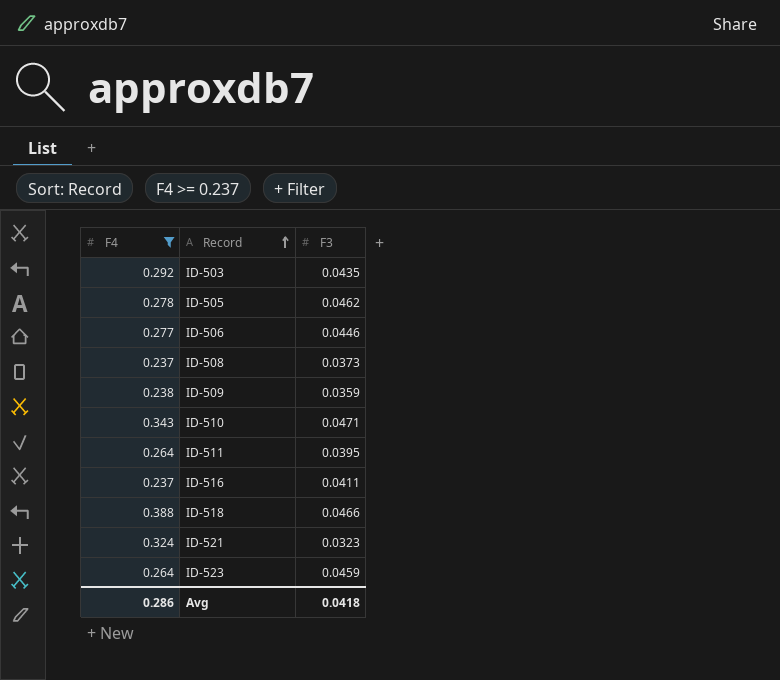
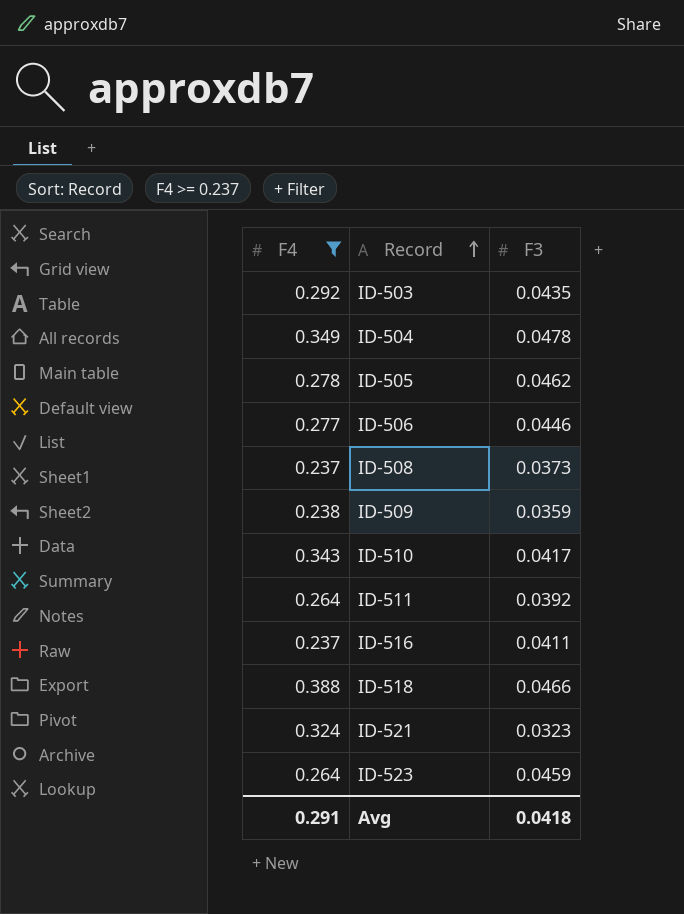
row ID-504: none -> 0.349 | 0.0478
ID-510 | F3: 0.0471 -> 0.0417
ID-511 | F3: 0.0395 -> 0.0392
Avg | F4: 0.286 -> 0.291

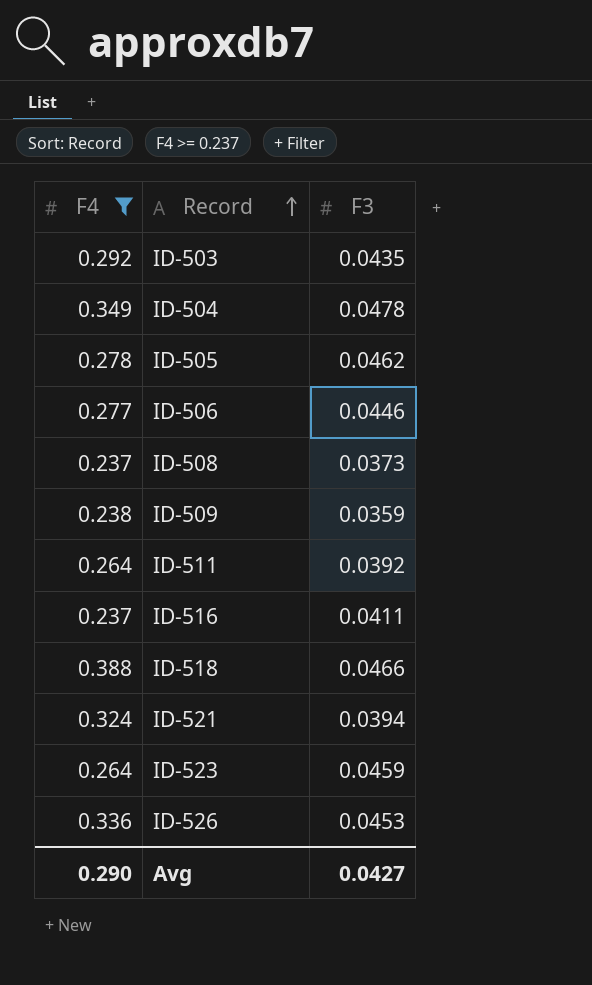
row ID-510: 0.343 | 0.0417 -> none
ID-521 | F3: 0.0323 -> 0.0394
row ID-526: none -> 0.336 | 0.0453
Avg | F4: 0.291 -> 0.290
Avg | F3: 0.0418 -> 0.0427

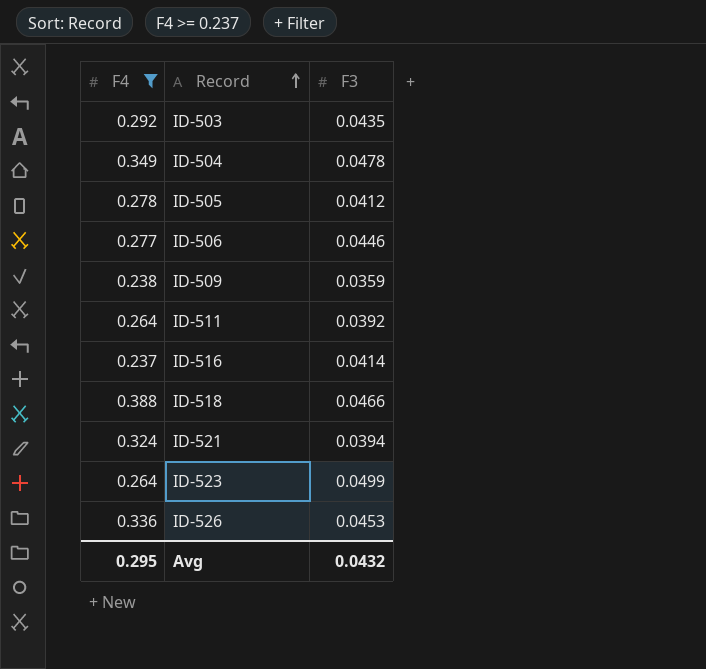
row ID-508: 0.237 | 0.0373 -> none
ID-505 | F3: 0.0462 -> 0.0412
ID-516 | F3: 0.0411 -> 0.0414
ID-523 | F3: 0.0459 -> 0.0499
Avg | F4: 0.290 -> 0.295
Avg | F3: 0.0427 -> 0.0432

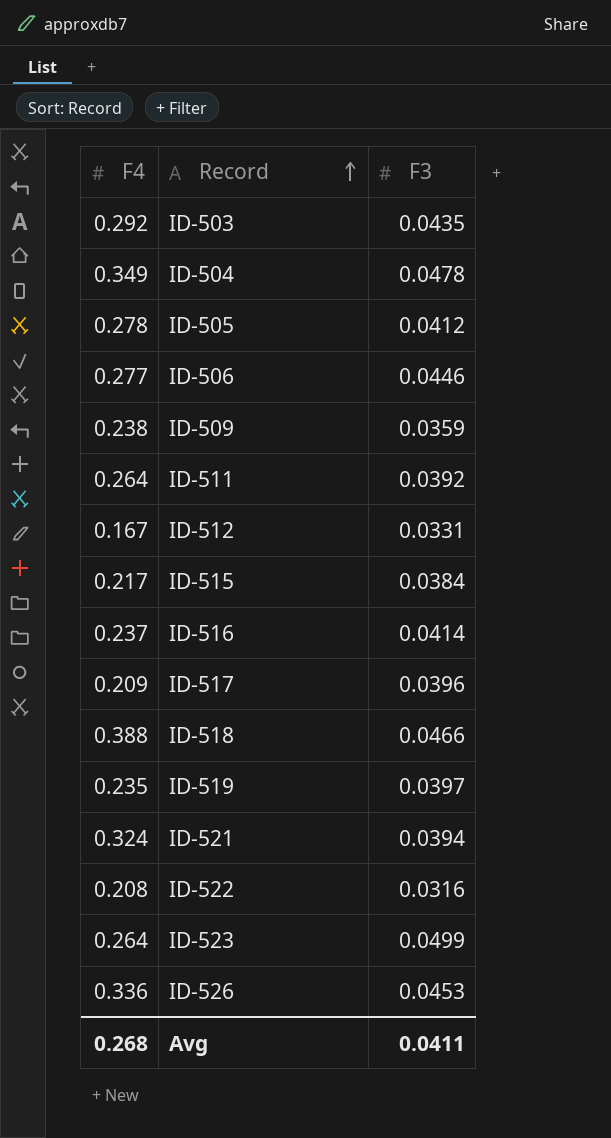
filter: F4 >= 0.237 -> none
Avg | F4: 0.295 -> 0.268
Avg | F3: 0.0432 -> 0.0411

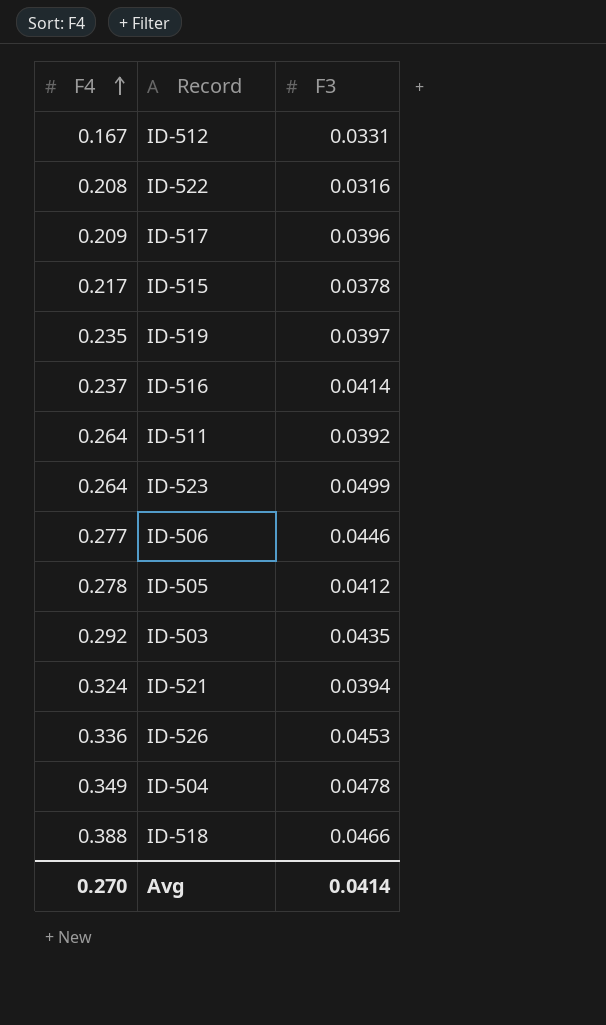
row order: Record ascending -> F4 ascending
row ID-509: 0.238 | 0.0359 -> none
ID-515 | F3: 0.0384 -> 0.0378
Avg | F4: 0.268 -> 0.270
Avg | F3: 0.0411 -> 0.0414

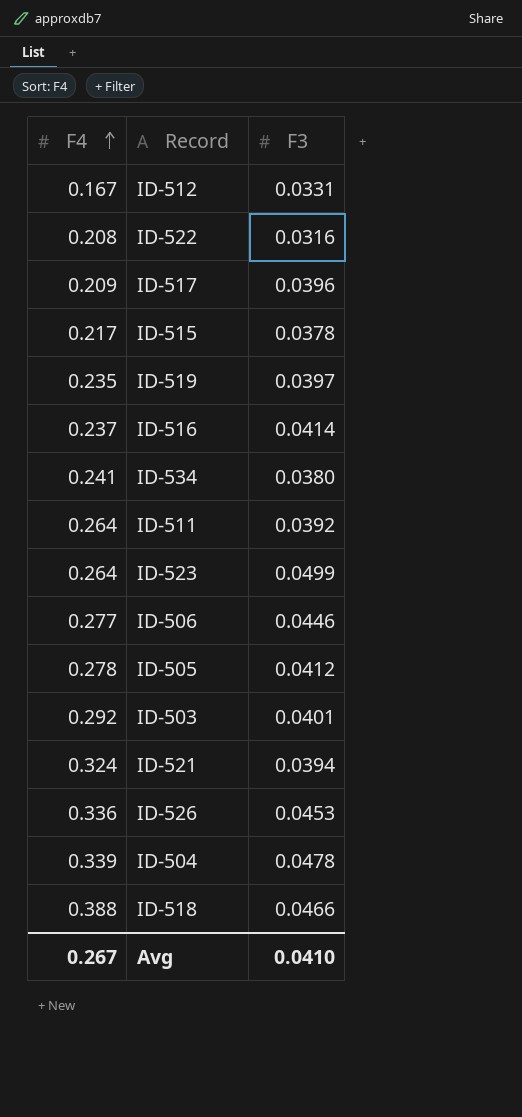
row ID-534: none -> 0.241 | 0.0380
ID-503 | F3: 0.0435 -> 0.0401
ID-504 | F4: 0.349 -> 0.339
Avg | F4: 0.270 -> 0.267
Avg | F3: 0.0414 -> 0.0410

